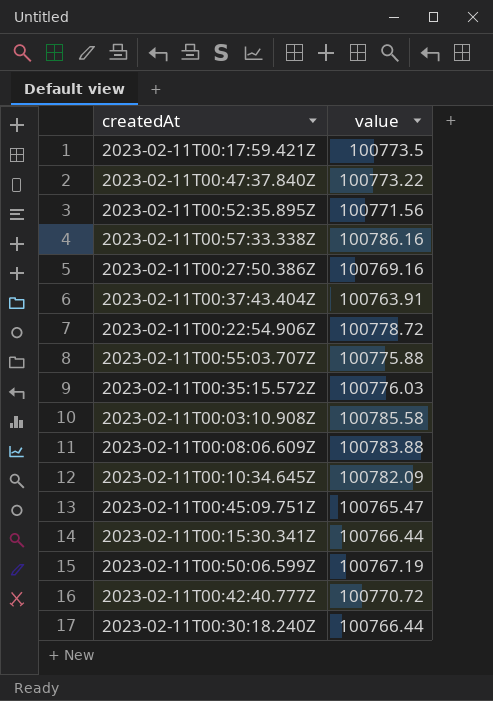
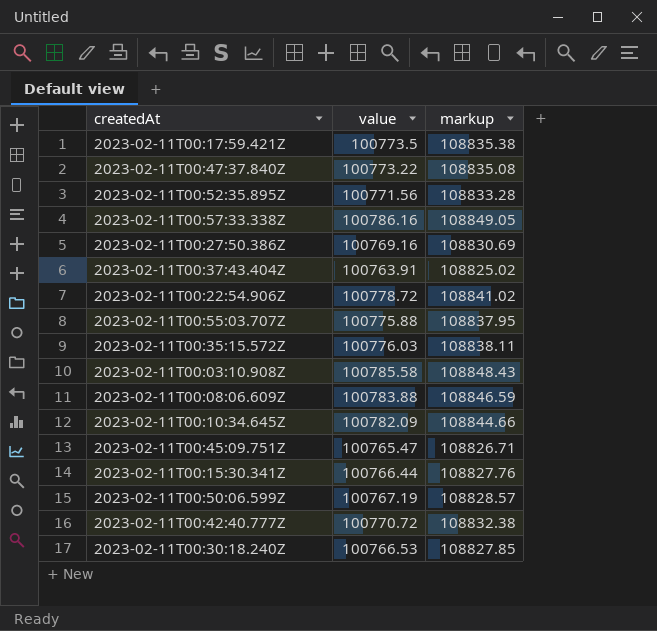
column markup | formula: none -> [value] * 1.08
2023-02-11T00:30:18.240Z | value: 100766.44 -> 100766.53

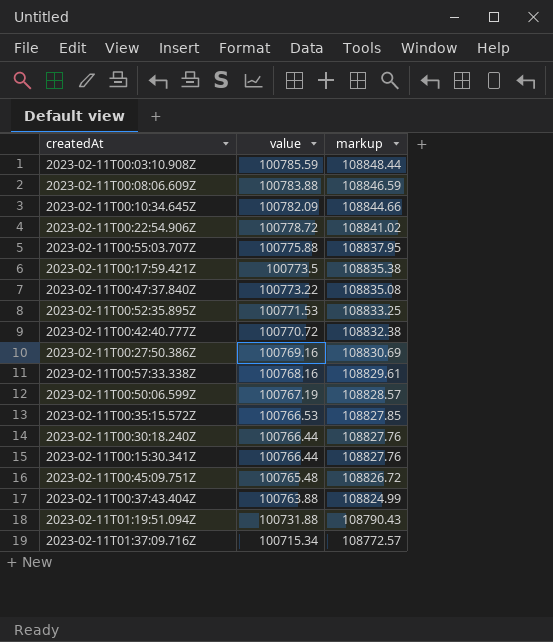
row order: none -> value descending
2023-02-11T00:03:10.908Z | value: 100785.58 -> 100785.59
2023-02-11T00:03:10.908Z | markup: 108848.43 -> 108848.44
2023-02-11T00:52:35.895Z | value: 100771.56 -> 100771.53
2023-02-11T00:52:35.895Z | markup: 108833.28 -> 108833.25
2023-02-11T00:57:33.338Z | value: 100786.16 -> 100768.16
2023-02-11T00:57:33.338Z | markup: 108849.05 -> 108829.61
2023-02-11T00:35:15.572Z | value: 100776.03 -> 100766.53
2023-02-11T00:35:15.572Z | markup: 108838.11 -> 108827.85
2023-02-11T00:30:18.240Z | value: 100766.53 -> 100766.44
2023-02-11T00:30:18.240Z | markup: 108827.85 -> 108827.76
2023-02-11T00:45:09.751Z | value: 100765.47 -> 100765.48
2023-02-11T00:45:09.751Z | markup: 108826.71 -> 108826.72
2023-02-11T00:37:43.404Z | value: 100763.91 -> 100763.88
2023-02-11T00:37:43.404Z | markup: 108825.02 -> 108824.99
row 2023-02-11T01:19:51.094Z: none -> 100731.88 | 108790.43
row 2023-02-11T01:37:09.716Z: none -> 100715.34 | 108772.57

